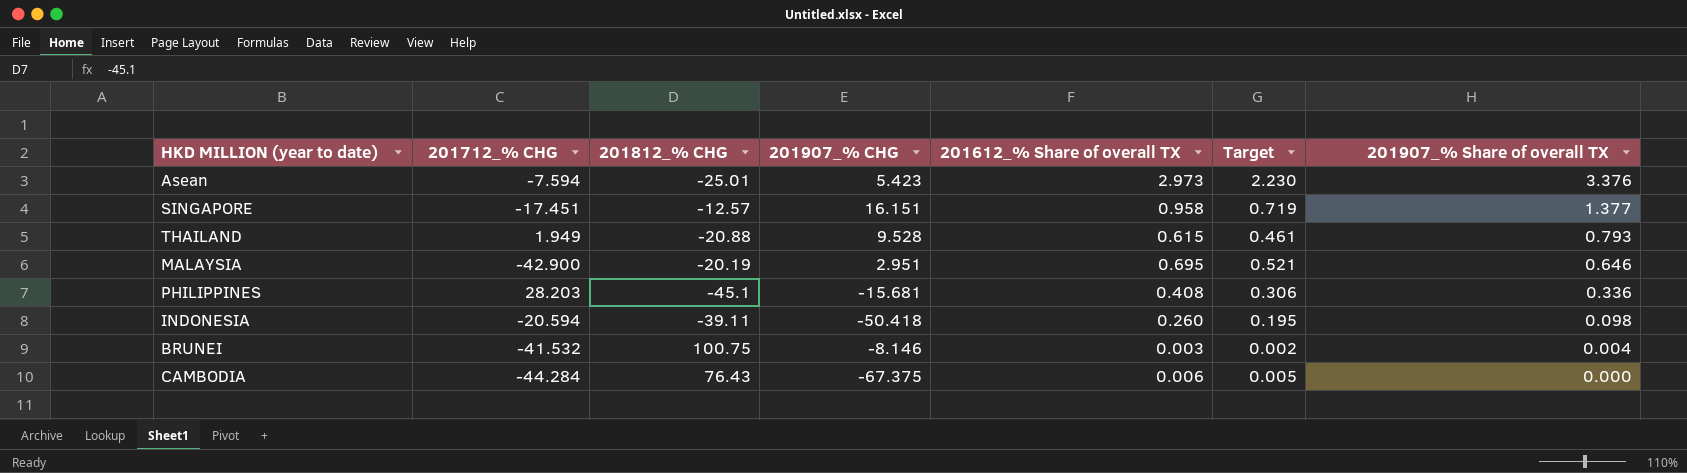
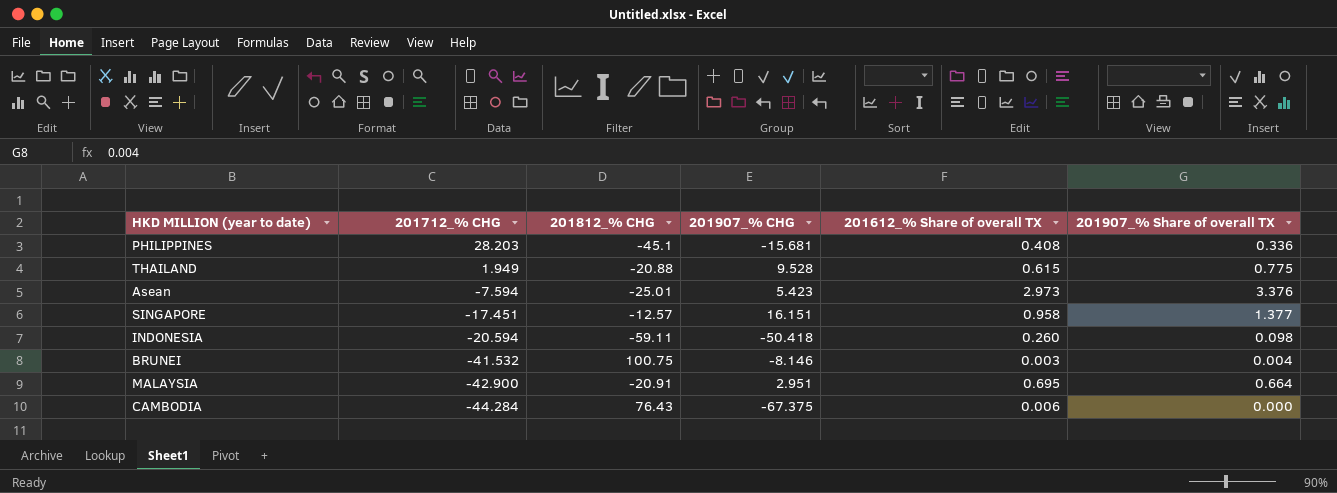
row order: 201907_% Share of overall TX descending -> 201712_% CHG descending
column Target | formula: [201612_% Share of overall TX] * 0.75 -> none
THAILAND | 201907_% Share of overall TX: 0.793 -> 0.775
INDONESIA | 201812_% CHG: -39.11 -> -59.11
MALAYSIA | 201812_% CHG: -20.19 -> -20.91
MALAYSIA | 201907_% Share of overall TX: 0.646 -> 0.664

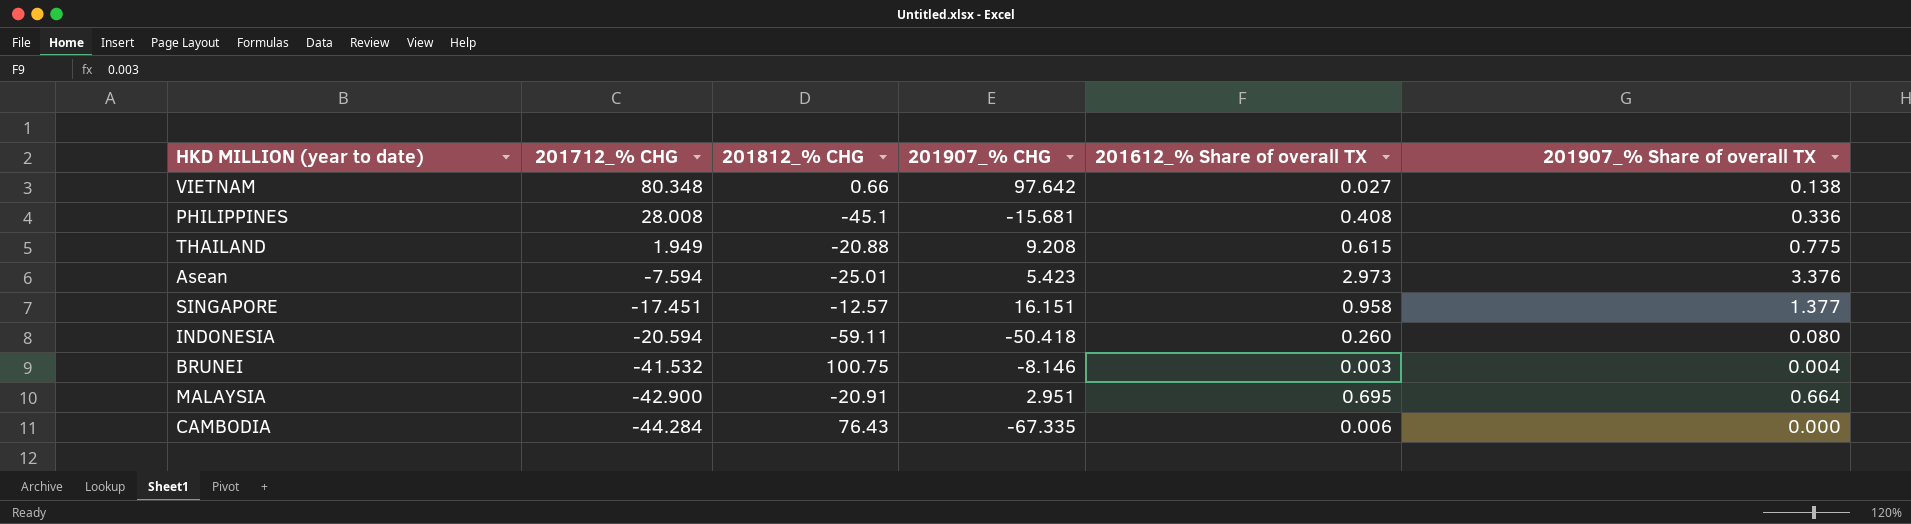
row VIETNAM: none -> 80.348 | 0.66 | 97.642 | 0.027 | 0.138
PHILIPPINES | 201712_% CHG: 28.203 -> 28.008
THAILAND | 201907_% CHG: 9.528 -> 9.208
INDONESIA | 201907_% Share of overall TX: 0.098 -> 0.080
CAMBODIA | 201907_% CHG: -67.375 -> -67.335

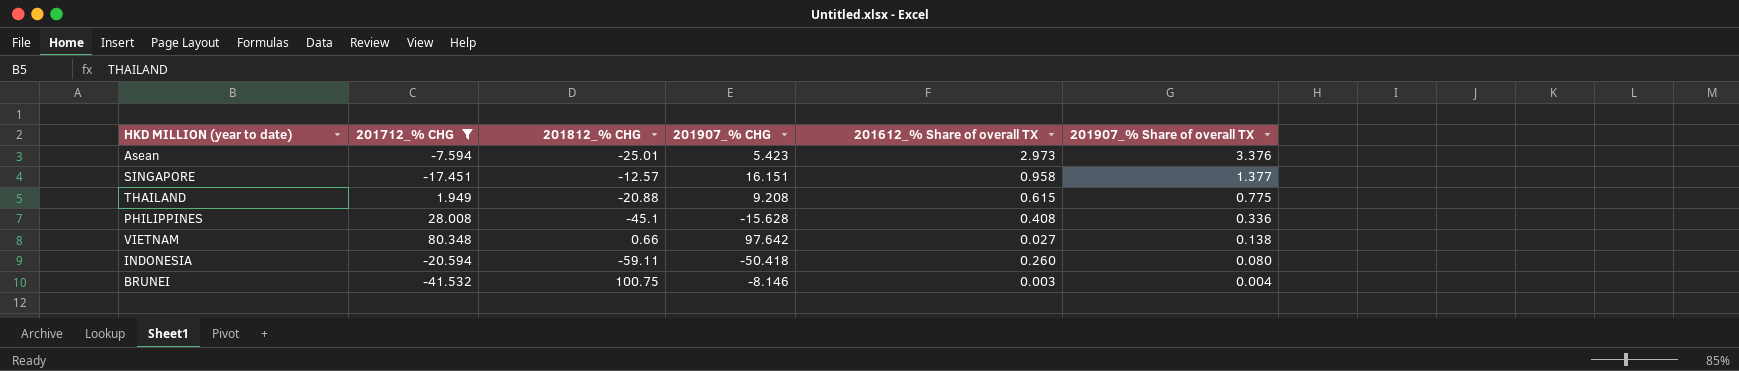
filter: none -> 201712_% CHG >= -41.532
row order: 201712_% CHG descending -> 201907_% Share of overall TX descending
PHILIPPINES | 201907_% CHG: -15.681 -> -15.628

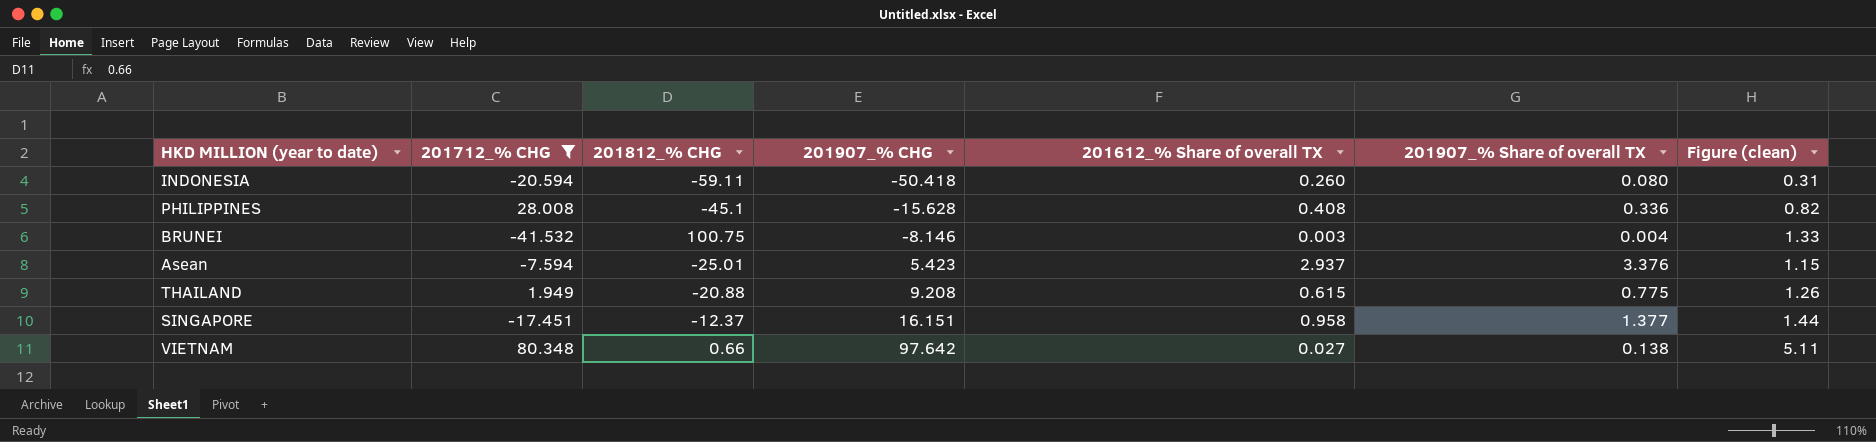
row order: 201907_% Share of overall TX descending -> 201907_% CHG ascending
column Figure (clean) | formula: none -> [201907_% Share of overall TX] / [201612_% Share of overall TX]
Asean | 201612_% Share of overall TX: 2.973 -> 2.937
SINGAPORE | 201812_% CHG: -12.57 -> -12.37

